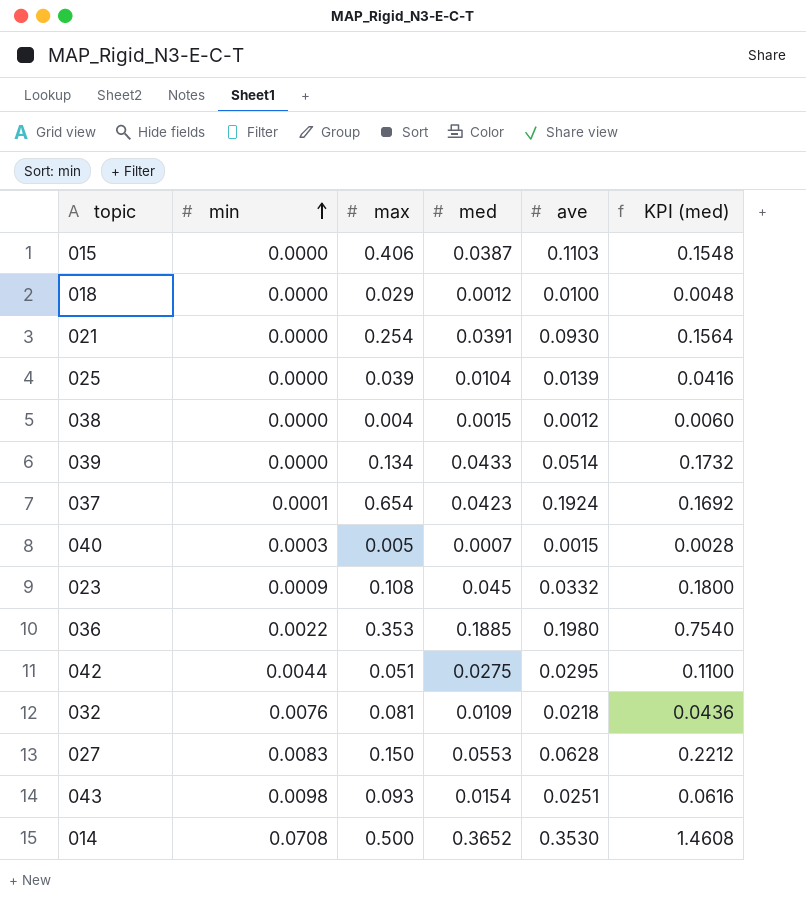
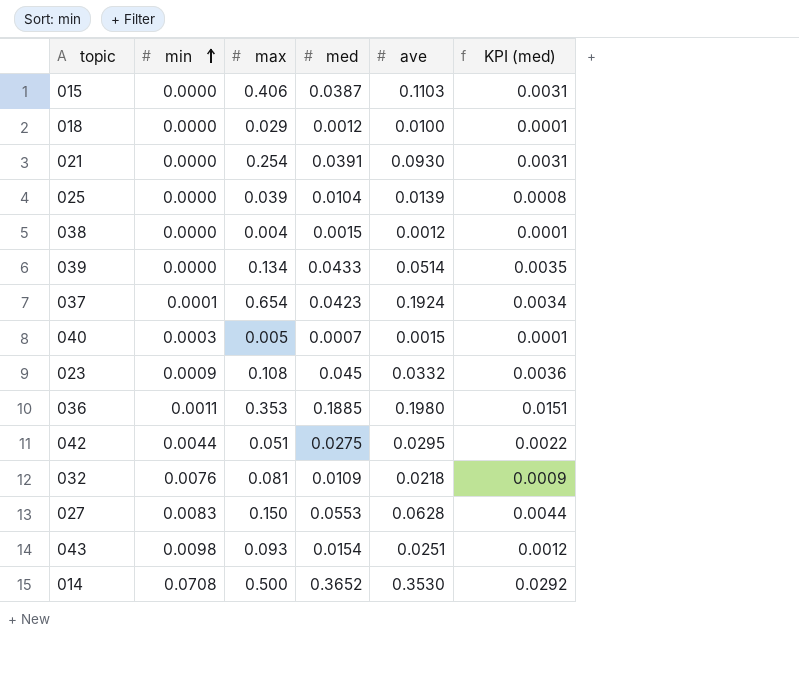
column KPI (med) | formula: [med] * 4 -> [med] * 0.08
036 | min: 0.0022 -> 0.0011

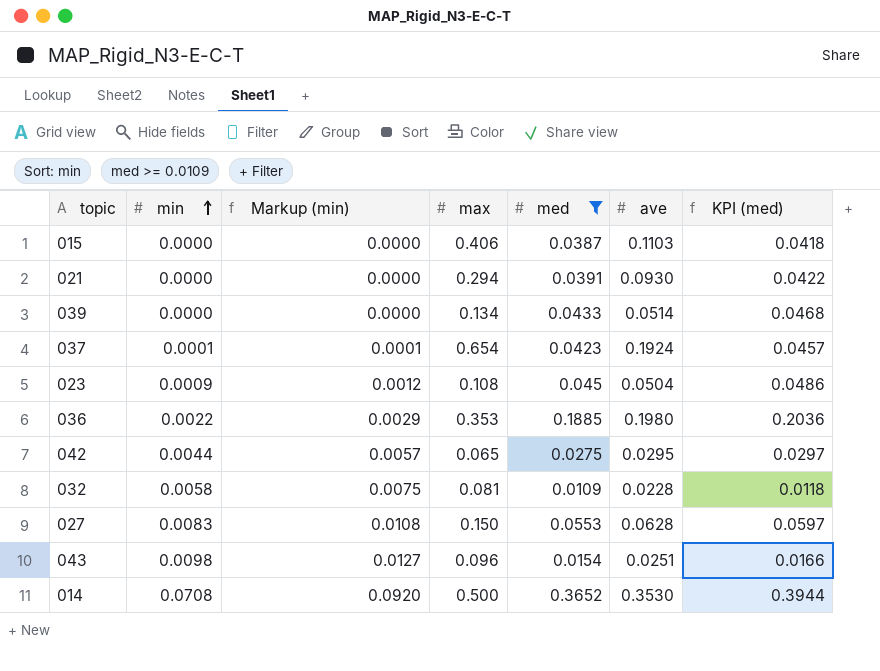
filter: none -> med >= 0.0109
column Markup (min) | formula: none -> [min] * 1.3
column KPI (med) | formula: [med] * 0.08 -> [med] * 1.08
021 | max: 0.254 -> 0.294
023 | ave: 0.0332 -> 0.0504
036 | min: 0.0011 -> 0.0022
042 | max: 0.051 -> 0.065
032 | min: 0.0076 -> 0.0058
032 | ave: 0.0218 -> 0.0228
043 | max: 0.093 -> 0.096

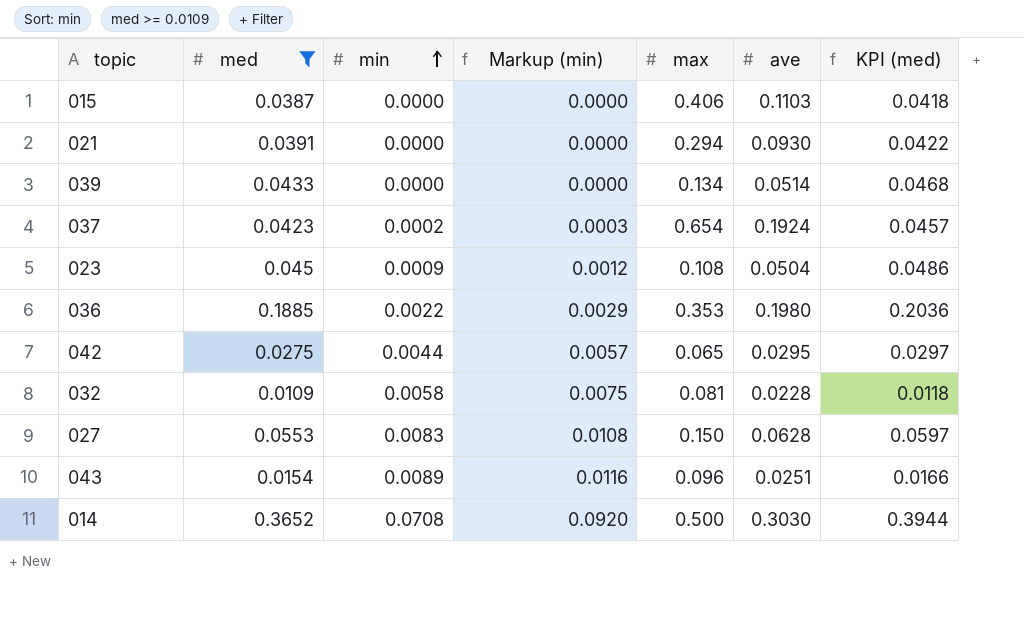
column med | position: 5 -> 2
037 | min: 0.0001 -> 0.0002
037 | Markup (min): 0.0001 -> 0.0003
043 | min: 0.0098 -> 0.0089
043 | Markup (min): 0.0127 -> 0.0116
014 | ave: 0.3530 -> 0.3030

